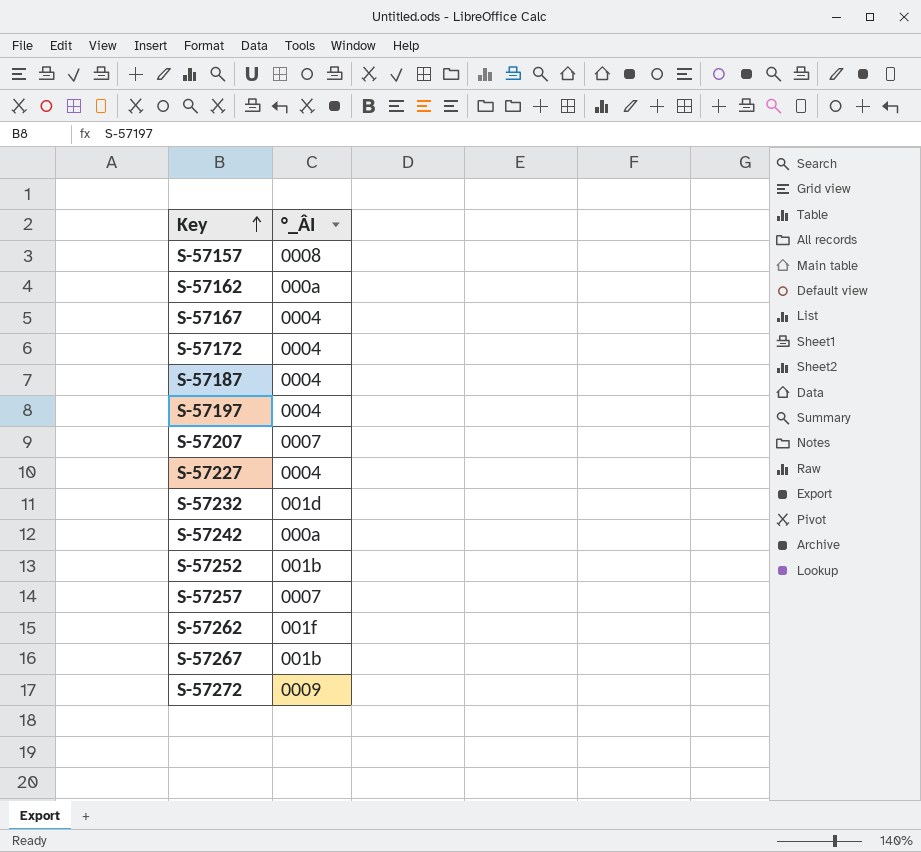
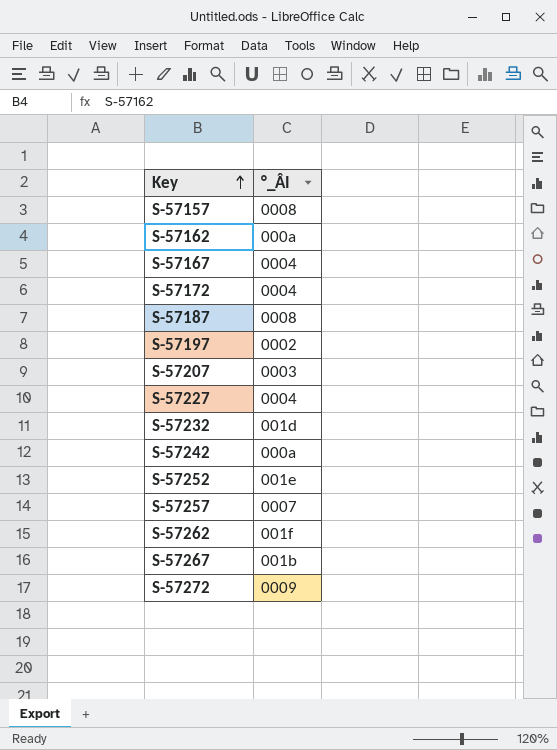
S-57187 | °_ÂI: 0004 -> 0008
S-57197 | °_ÂI: 0004 -> 0002
S-57207 | °_ÂI: 0007 -> 0003
S-57252 | °_ÂI: 001b -> 001e

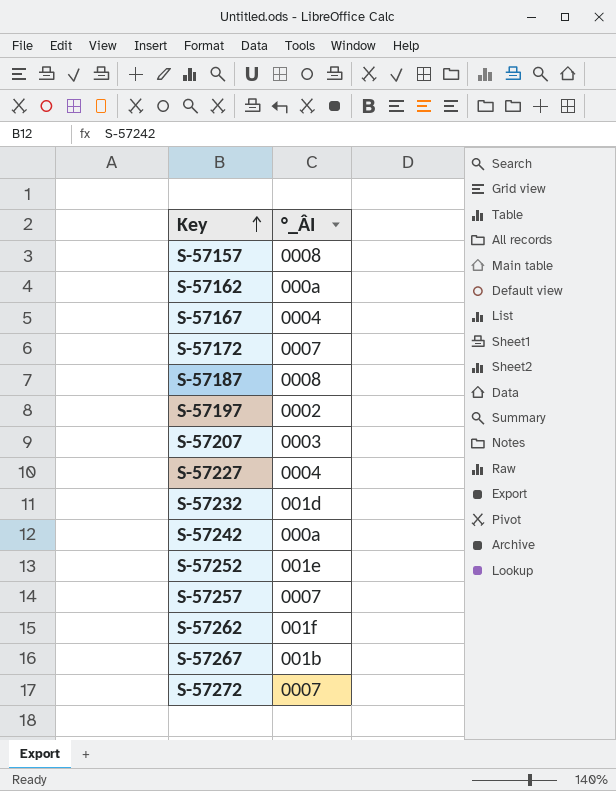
S-57172 | °_ÂI: 0004 -> 0007
S-57272 | °_ÂI: 0009 -> 0007

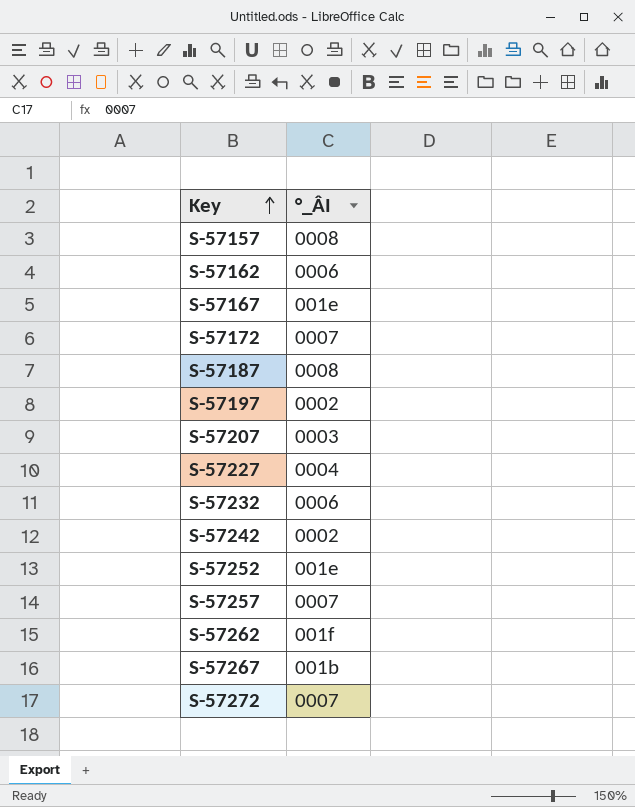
S-57162 | °_ÂI: 000a -> 0006
S-57167 | °_ÂI: 0004 -> 001e
S-57232 | °_ÂI: 001d -> 0006
S-57242 | °_ÂI: 000a -> 0002

